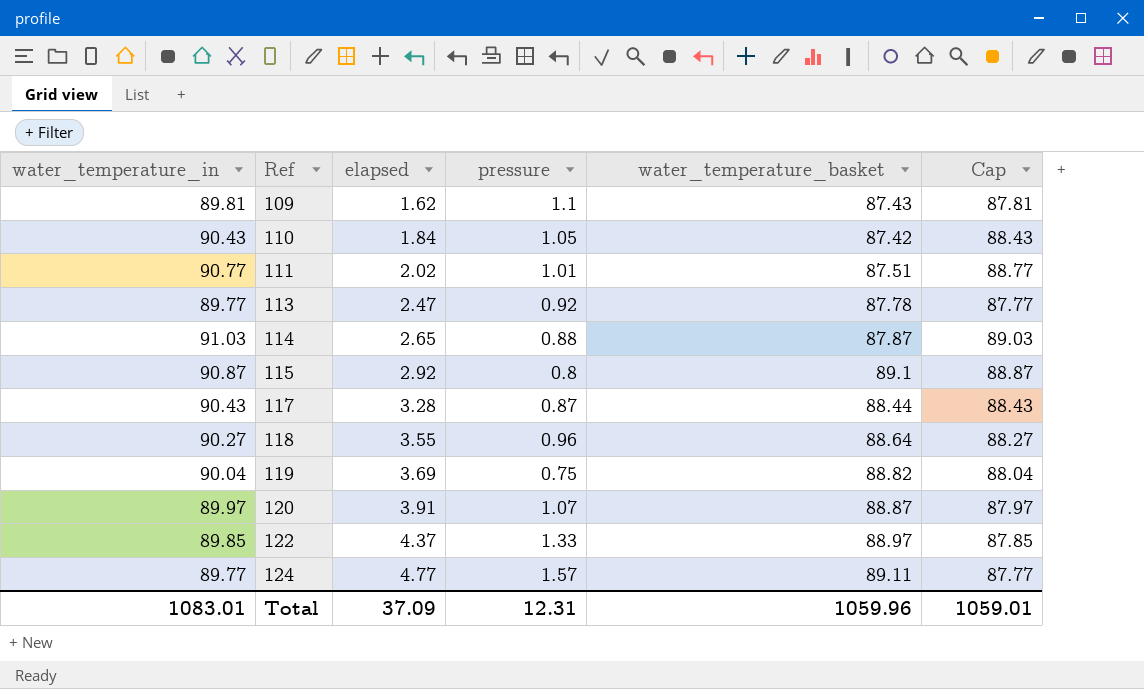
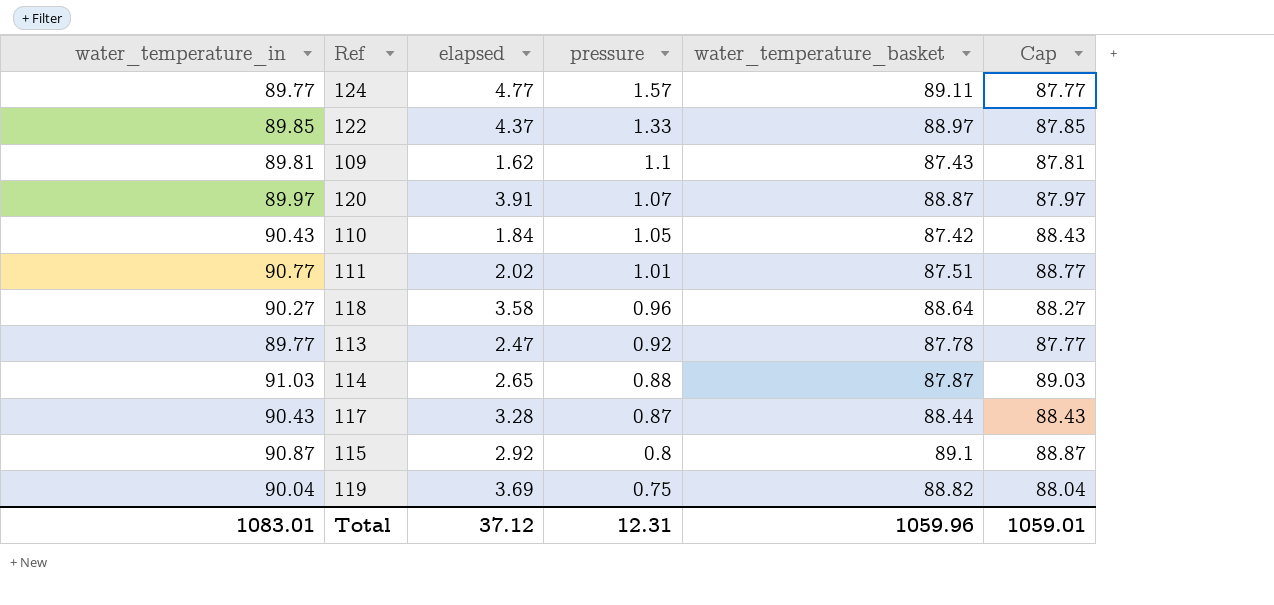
row order: Ref ascending -> pressure descending
118 | elapsed: 3.55 -> 3.58
Total | elapsed: 37.09 -> 37.12

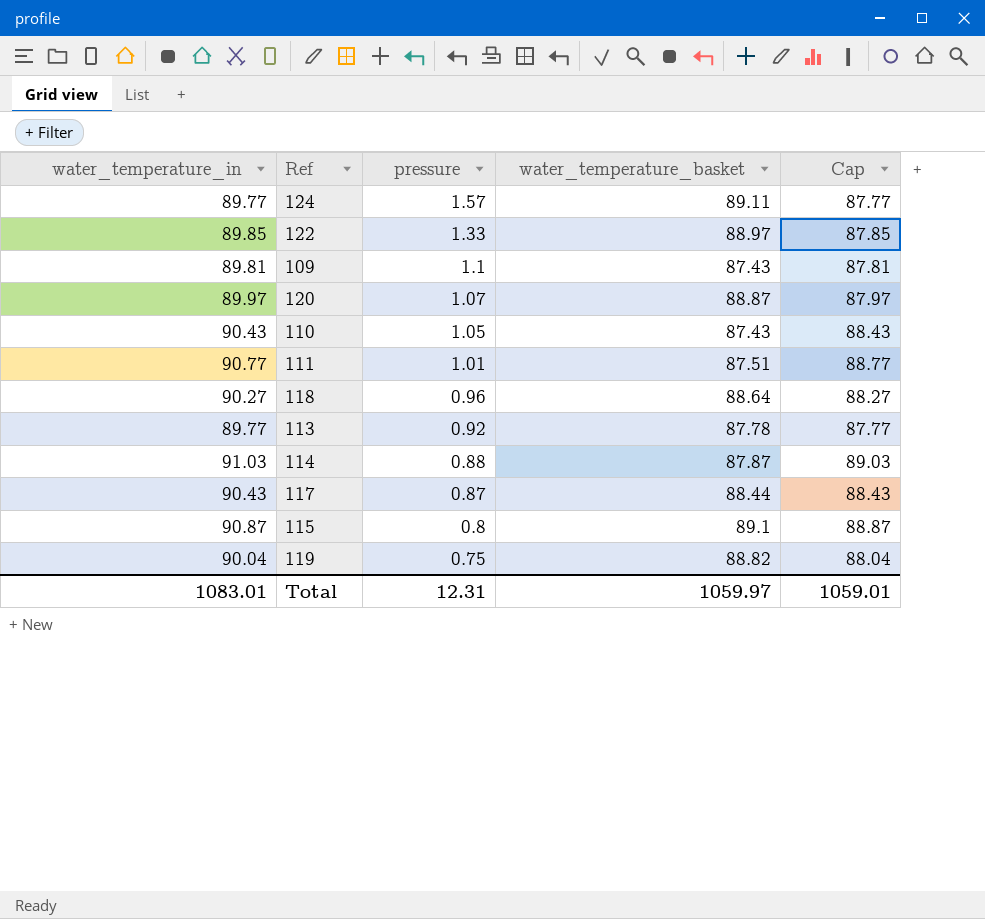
column elapsed | position: 3 -> none
110 | water_temperature_basket: 87.42 -> 87.43
Total | water_temperature_basket: 1059.96 -> 1059.97

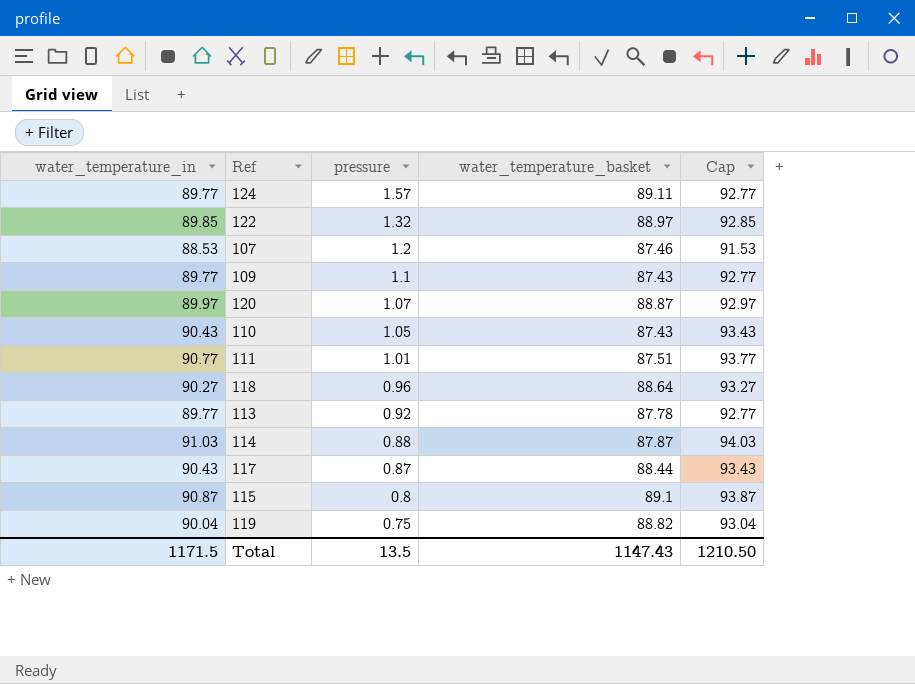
column Cap | formula: [water_temperature_in] - 2 -> [water_temperature_in] + 3
122 | pressure: 1.33 -> 1.32
row 107: none -> 88.53 | 1.2 | 87.46 | 91.53
109 | water_temperature_in: 89.81 -> 89.77
Total | water_temperature_in: 1083.01 -> 1171.5
Total | pressure: 12.31 -> 13.5
Total | water_temperature_basket: 1059.97 -> 1147.43
Total | Cap: 1059.01 -> 1210.50

